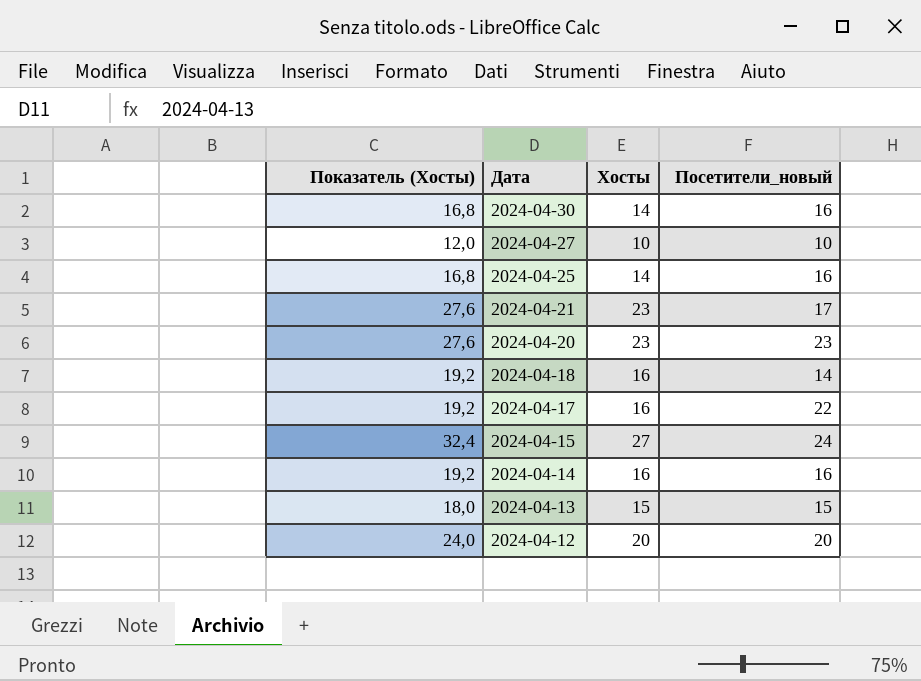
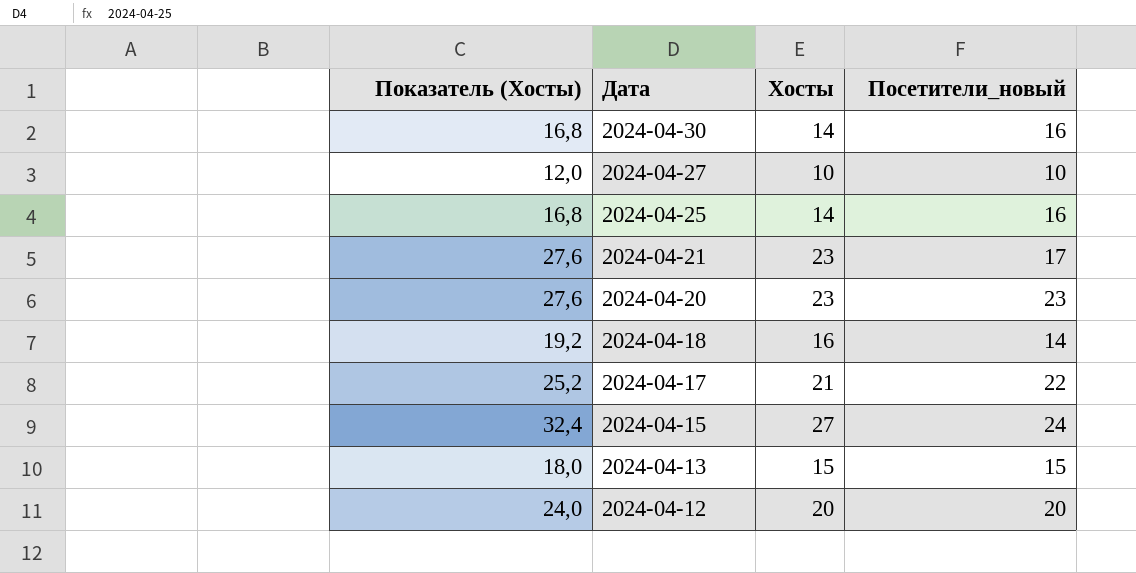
row 2024-04-14: 19,2 | 16 | 16 -> none
2024-04-17 | Показатель (Хосты): 19,2 -> 25,2
2024-04-17 | Хосты: 16 -> 21

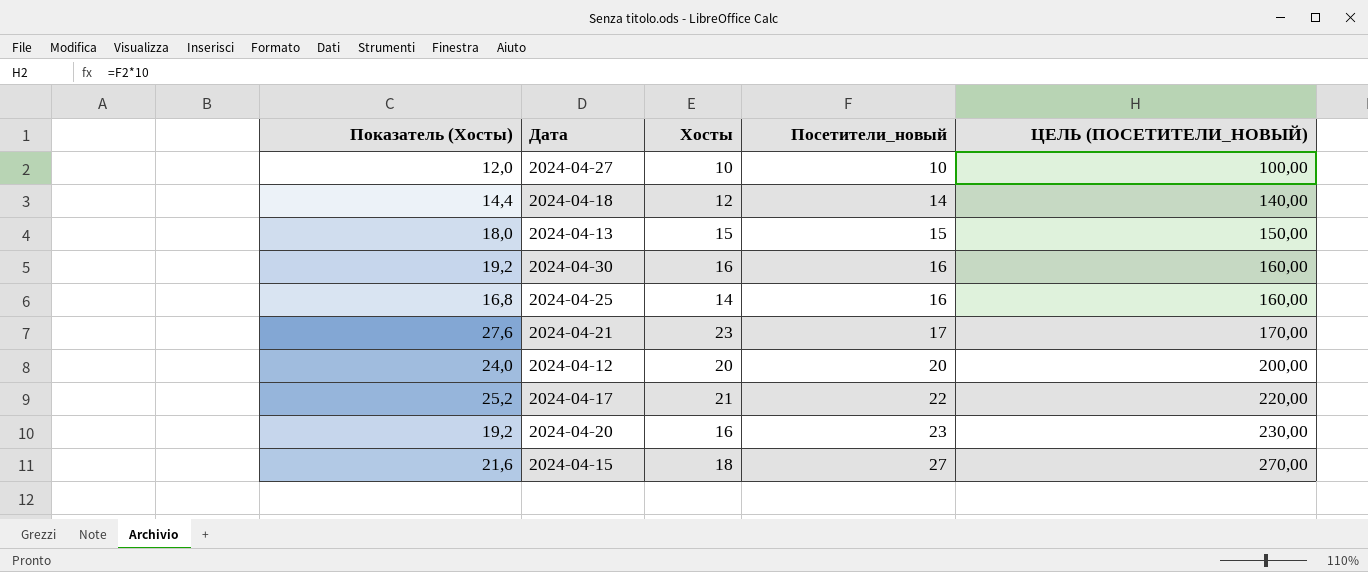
row order: Дата descending -> Посетители_новый ascending
column ЦЕЛЬ (ПОСЕТИТЕЛИ_НОВЫЙ) | formula: none -> [Посетители_новый] * 10
2024-04-18 | Показатель (Хосты): 19,2 -> 14,4
2024-04-18 | Хосты: 16 -> 12
2024-04-30 | Показатель (Хосты): 16,8 -> 19,2
2024-04-30 | Хосты: 14 -> 16
2024-04-20 | Показатель (Хосты): 27,6 -> 19,2
2024-04-20 | Хосты: 23 -> 16
2024-04-15 | Показатель (Хосты): 32,4 -> 21,6
2024-04-15 | Хосты: 27 -> 18
2024-04-15 | Посетители_новый: 24 -> 27

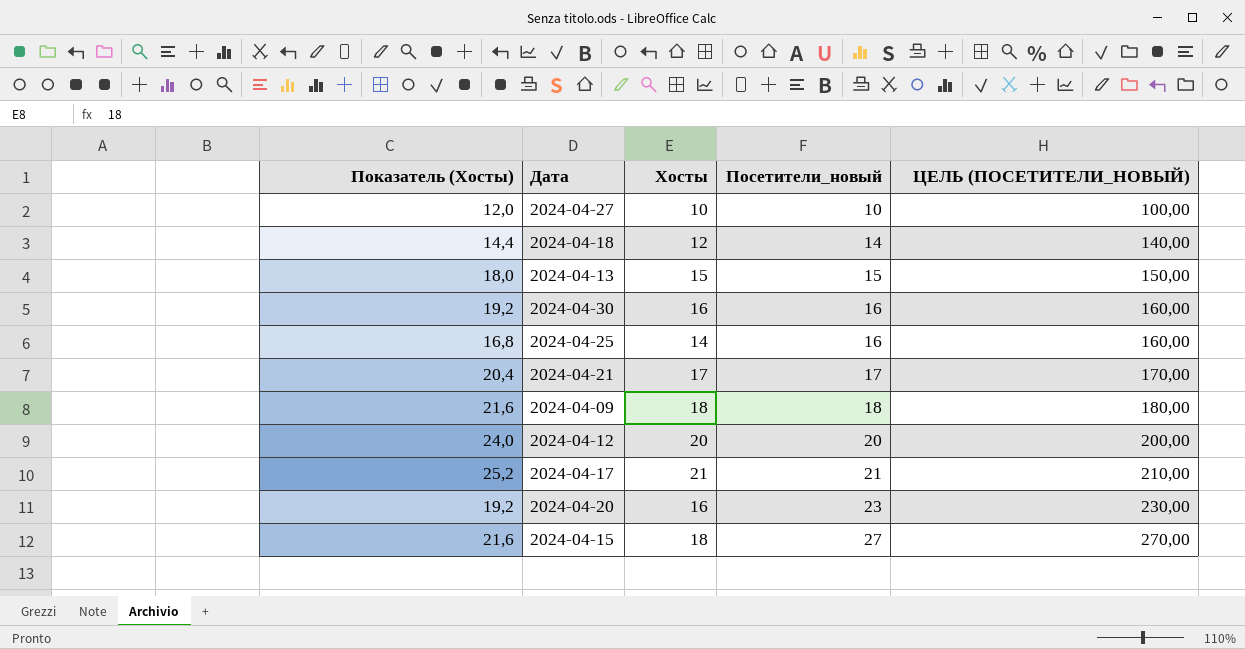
2024-04-21 | Показатель (Хосты): 27,6 -> 20,4
2024-04-21 | Хосты: 23 -> 17
row 2024-04-09: none -> 21,6 | 18 | 18 | 180,00
2024-04-17 | Посетители_новый: 22 -> 21
2024-04-17 | ЦЕЛЬ (ПОСЕТИТЕЛИ_НОВЫЙ): 220,00 -> 210,00

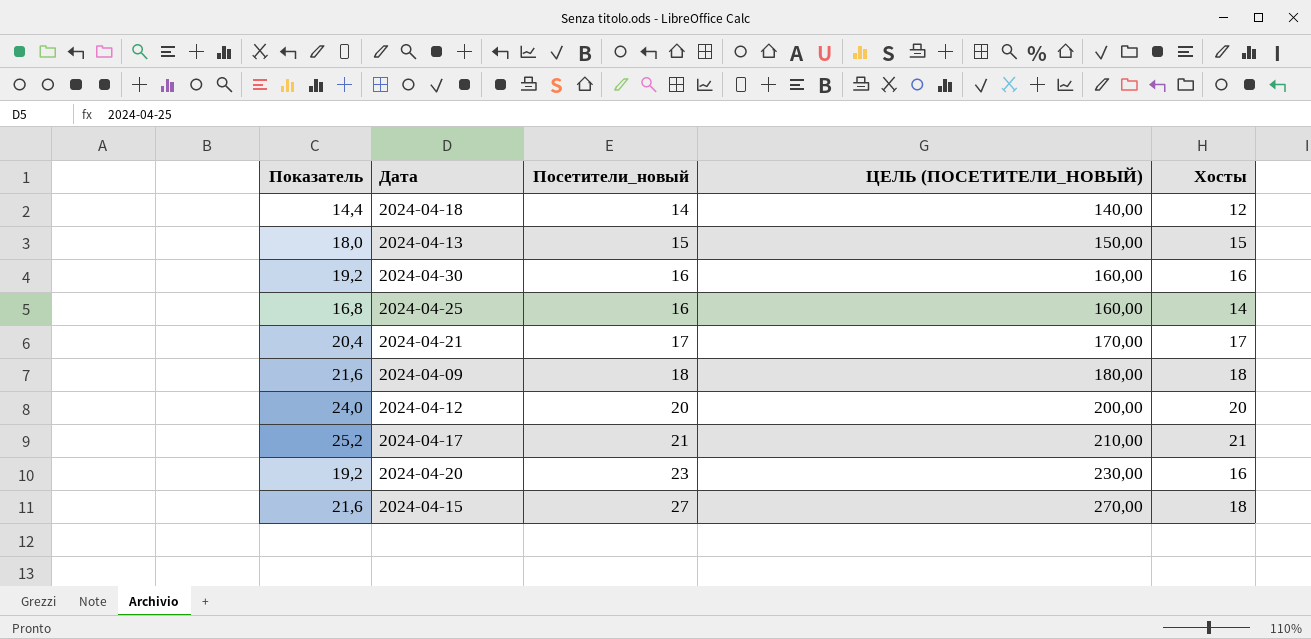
column name: Показатель (Хосты) -> Показатель
column Хосты | position: 3 -> 5
row 2024-04-27: 12,0 | 10 | 10 | 100,00 -> none

